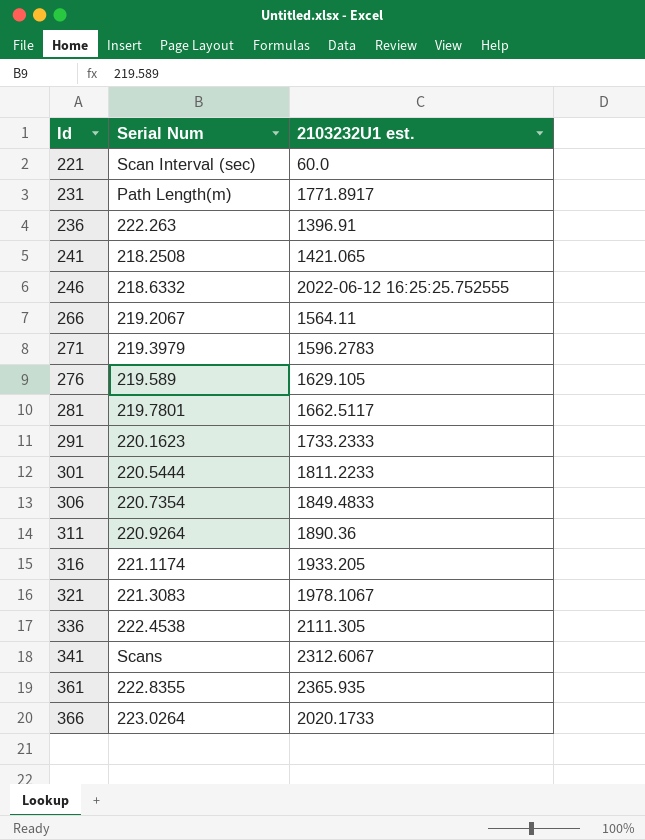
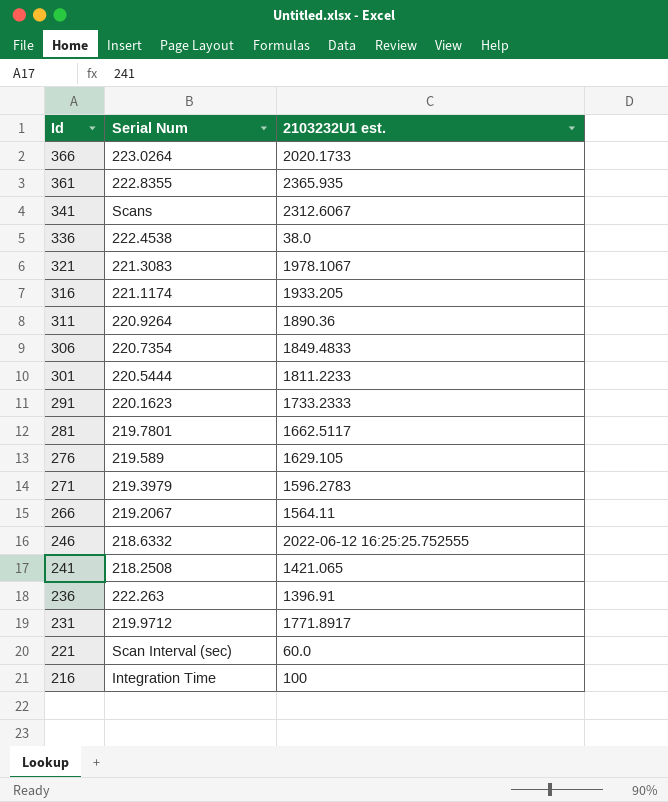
row order: Id ascending -> Id descending
336 | 2103232U1 est.: 2111.305 -> 38.0
231 | Serial Num: Path Length(m) -> 219.9712
row 216: none -> Integration Time | 100

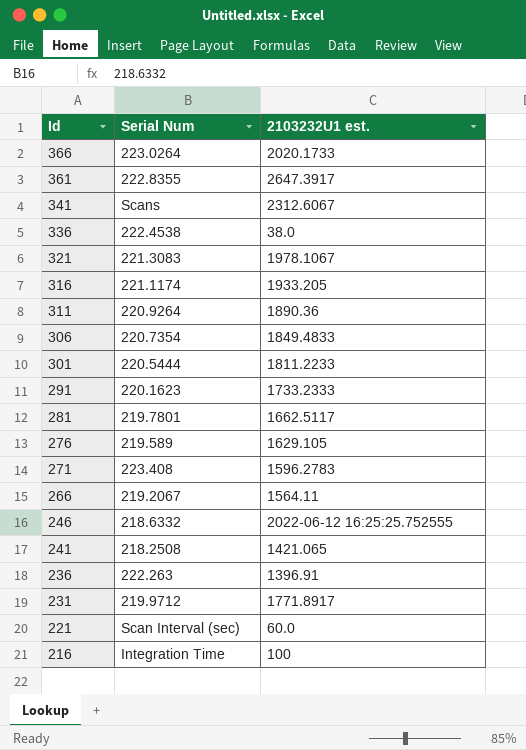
361 | 2103232U1 est.: 2365.935 -> 2647.3917
271 | Serial Num: 219.3979 -> 223.408

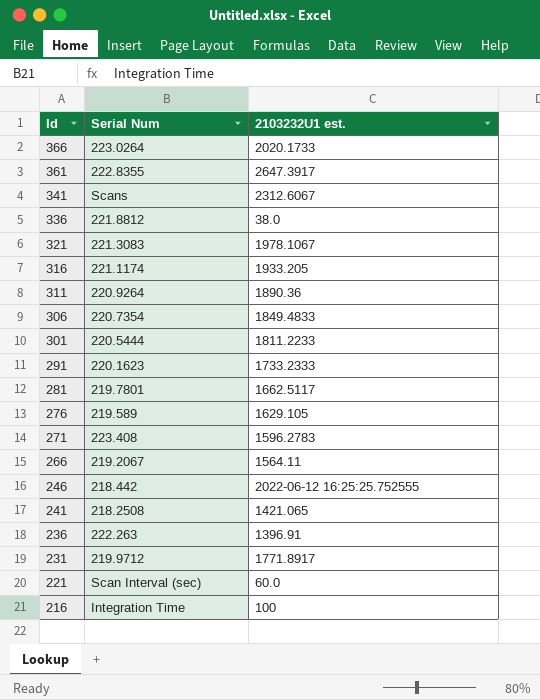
336 | Serial Num: 222.4538 -> 221.8812
246 | Serial Num: 218.6332 -> 218.442

